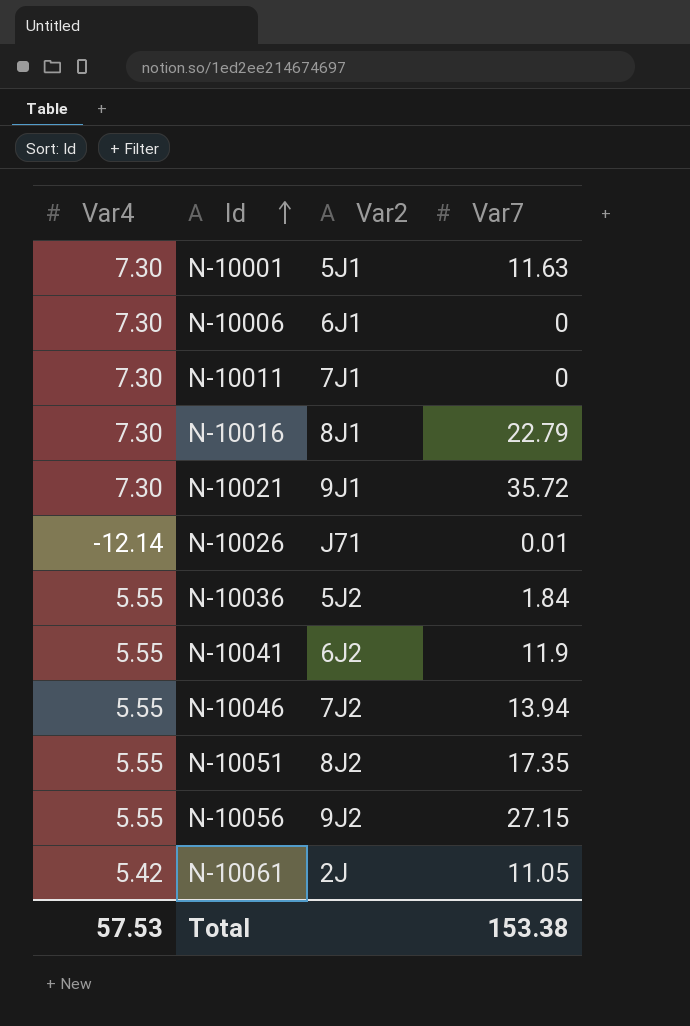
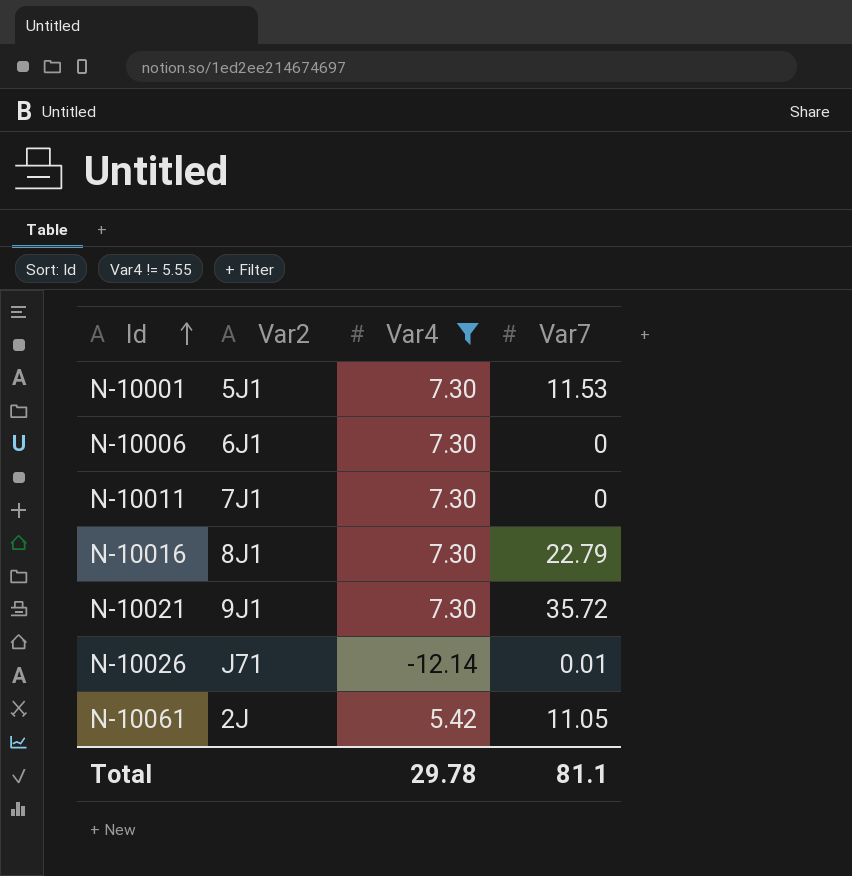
filter: none -> Var4 != 5.55
column Var4 | position: 1 -> 3
N-10001 | Var7: 11.63 -> 11.53
Total | Var4: 57.53 -> 29.78
Total | Var7: 153.38 -> 81.1

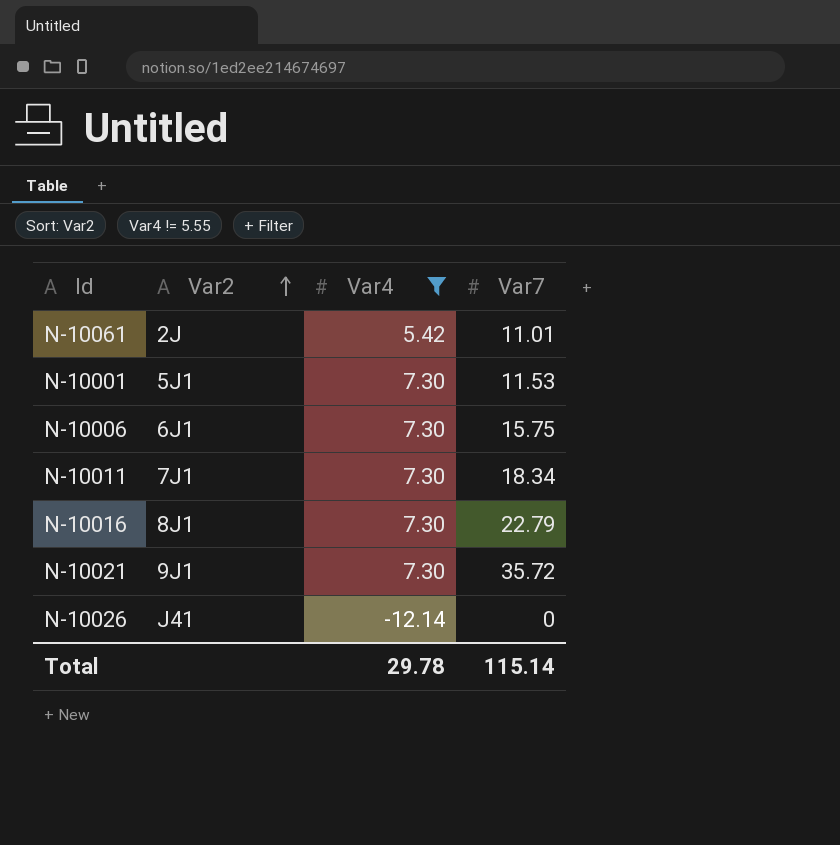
row order: Id ascending -> Var2 ascending
N-10061 | Var7: 11.05 -> 11.01
N-10006 | Var7: 0 -> 15.75
N-10011 | Var7: 0 -> 18.34
N-10026 | Var2: J71 -> J41
N-10026 | Var7: 0.01 -> 0
Total | Var7: 81.1 -> 115.14

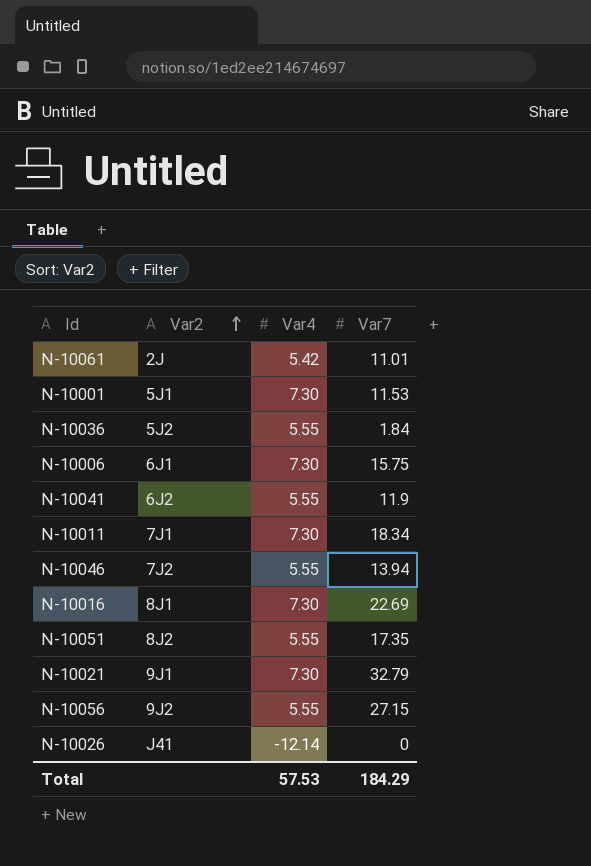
filter: Var4 != 5.55 -> none
N-10016 | Var7: 22.79 -> 22.69
N-10021 | Var7: 35.72 -> 32.79
Total | Var4: 29.78 -> 57.53
Total | Var7: 115.14 -> 184.29

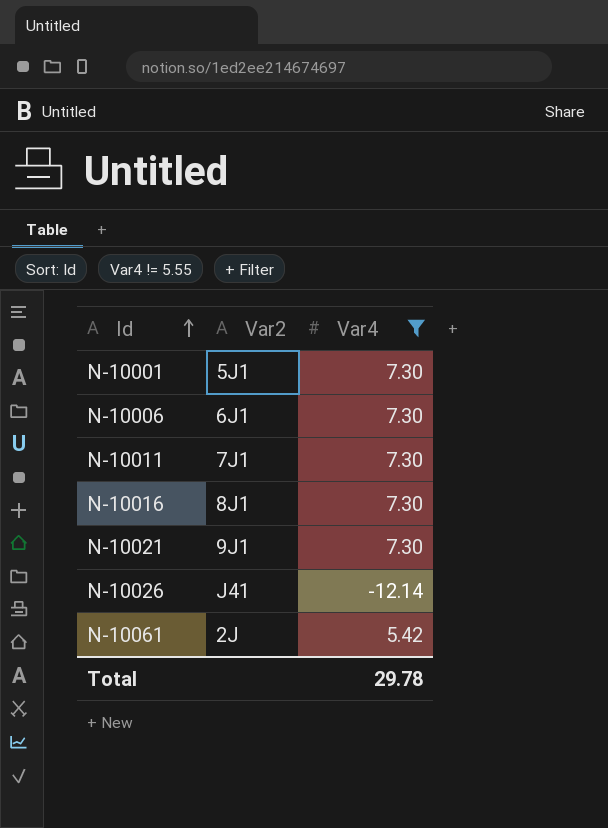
filter: none -> Var4 != 5.55
row order: Var2 ascending -> Id ascending
column Var7 | position: 4 -> none
Total | Var4: 57.53 -> 29.78

